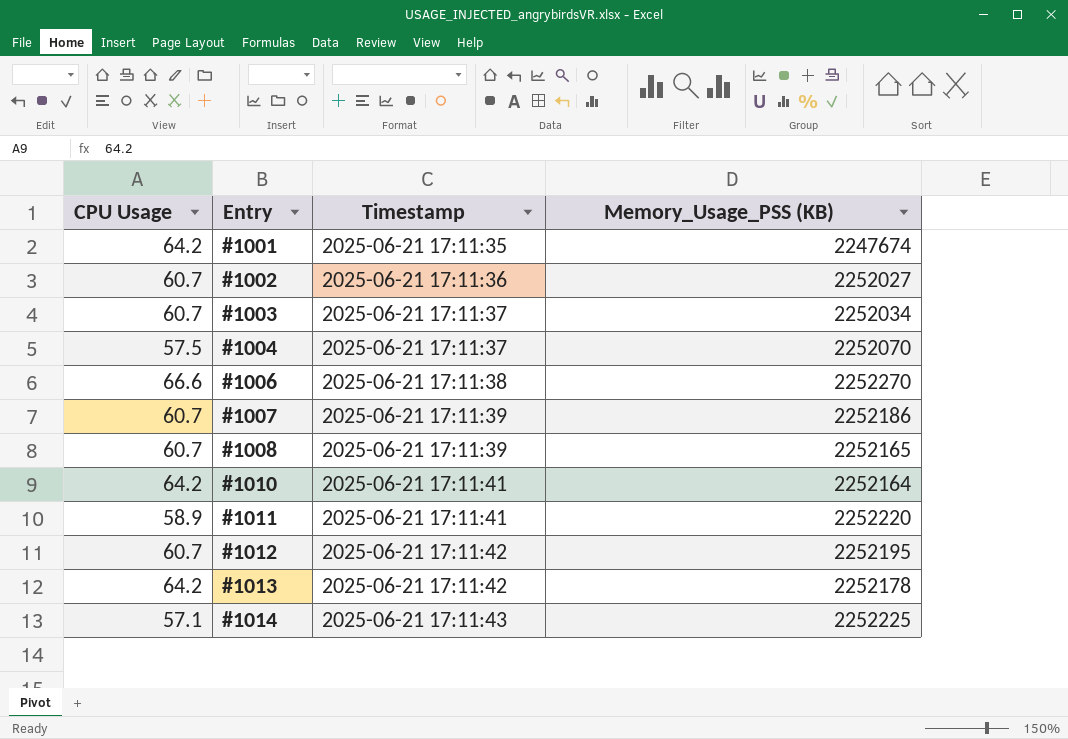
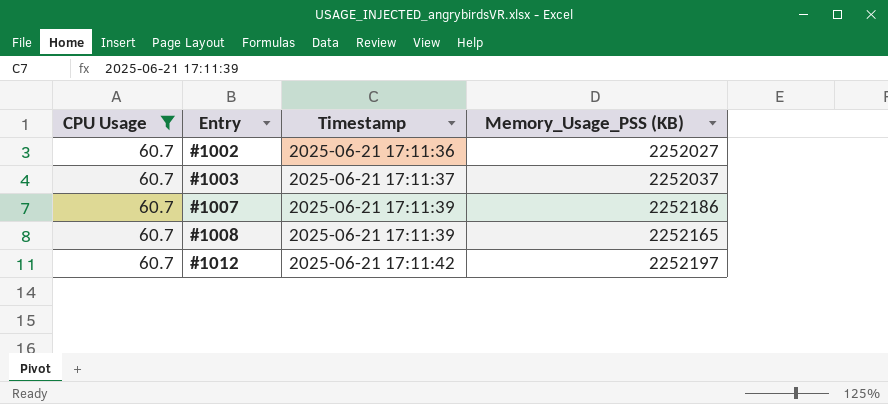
filter: none -> CPU Usage = 60.7
#1003 | Memory_Usage_PSS (KB): 2252034 -> 2252037
#1012 | Memory_Usage_PSS (KB): 2252195 -> 2252197

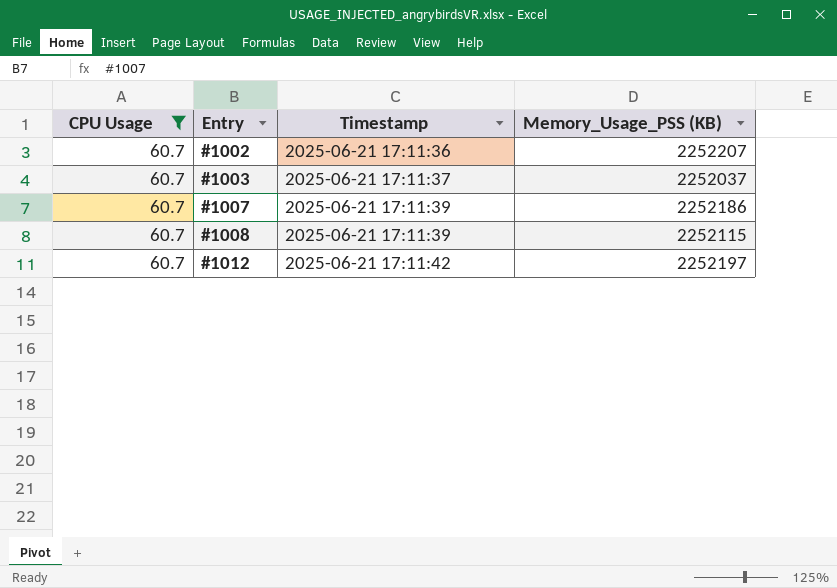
#1002 | Memory_Usage_PSS (KB): 2252027 -> 2252207
#1008 | Memory_Usage_PSS (KB): 2252165 -> 2252115

